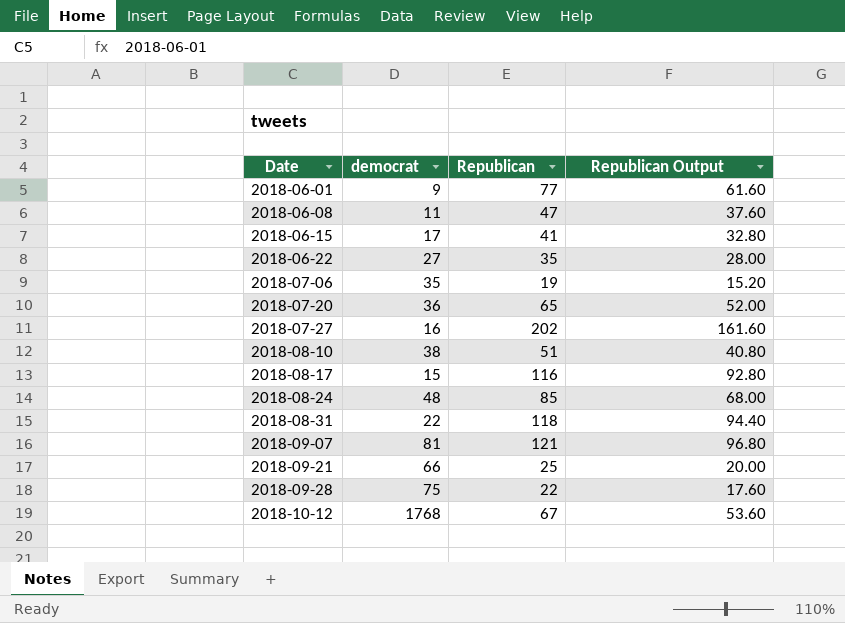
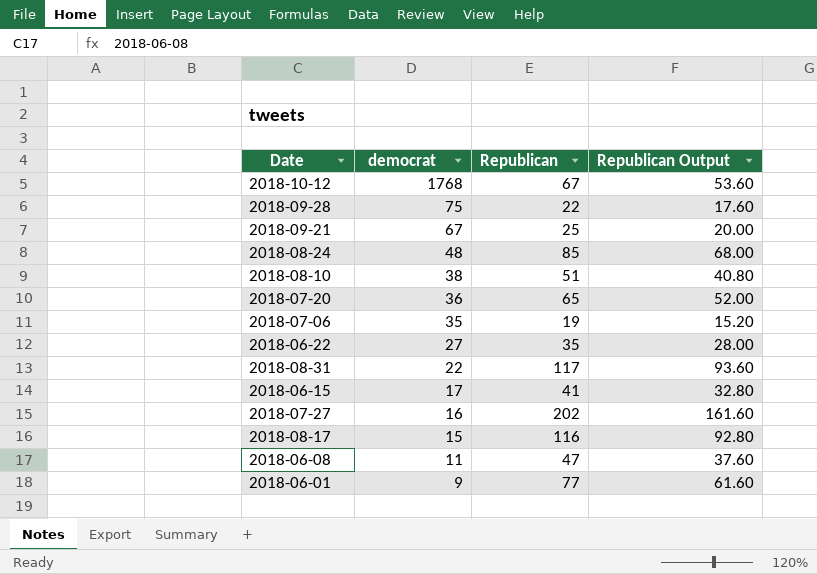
row order: Date ascending -> democrat descending
row 2018-09-07: 81 | 121 | 96.80 -> none
2018-09-21 | democrat: 66 -> 67
2018-08-31 | Republican: 118 -> 117
2018-08-31 | Republican Output: 94.40 -> 93.60

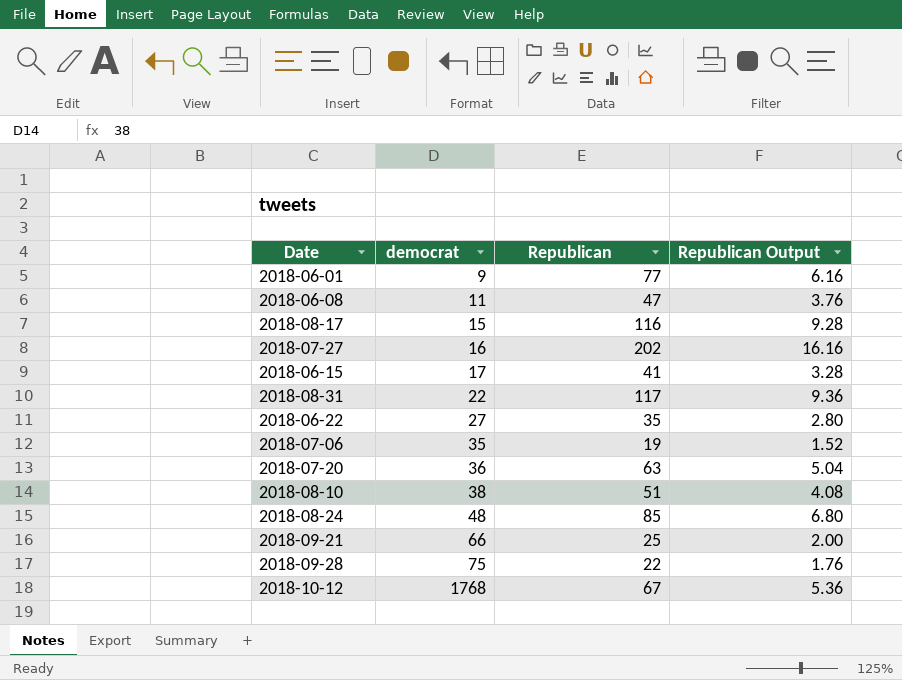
row order: democrat descending -> democrat ascending
column Republican Output | formula: [Republican] * 0.8 -> [Republican] * 0.08
2018-07-20 | Republican: 65 -> 63
2018-09-21 | democrat: 67 -> 66

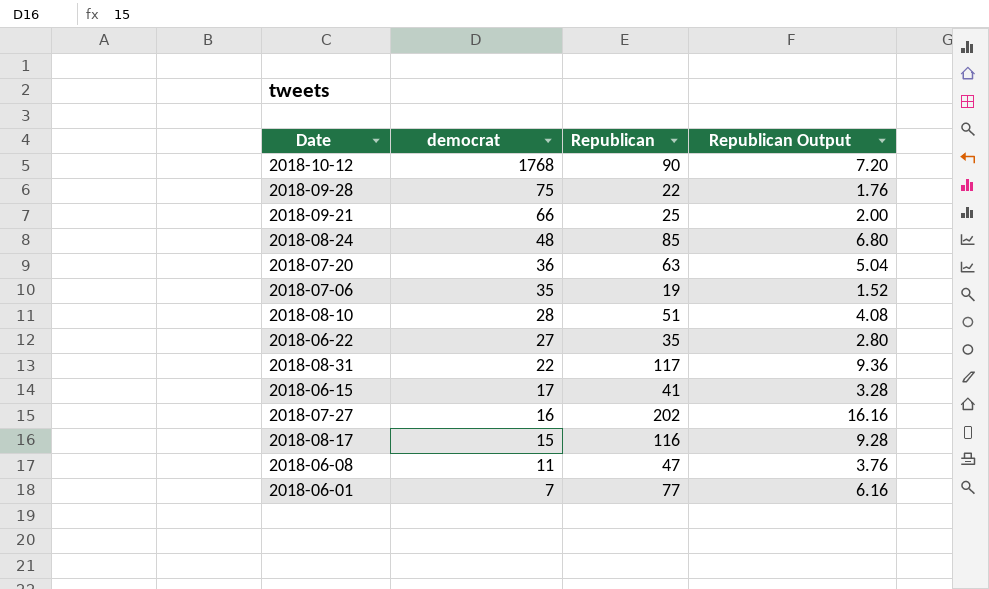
row order: democrat ascending -> democrat descending
2018-10-12 | Republican: 67 -> 90
2018-10-12 | Republican Output: 5.36 -> 7.20
2018-08-10 | democrat: 38 -> 28
2018-06-01 | democrat: 9 -> 7

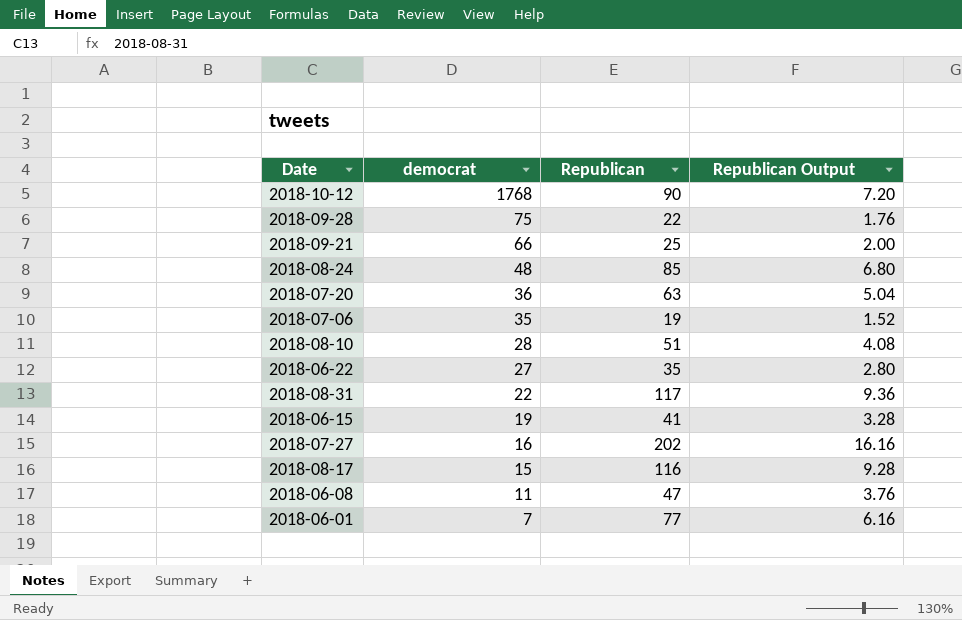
2018-06-15 | democrat: 17 -> 19

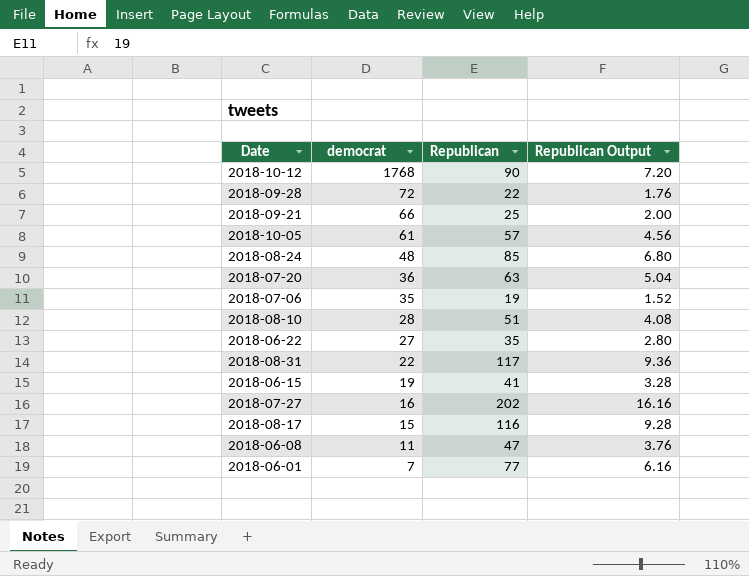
2018-09-28 | democrat: 75 -> 72
row 2018-10-05: none -> 61 | 57 | 4.56

